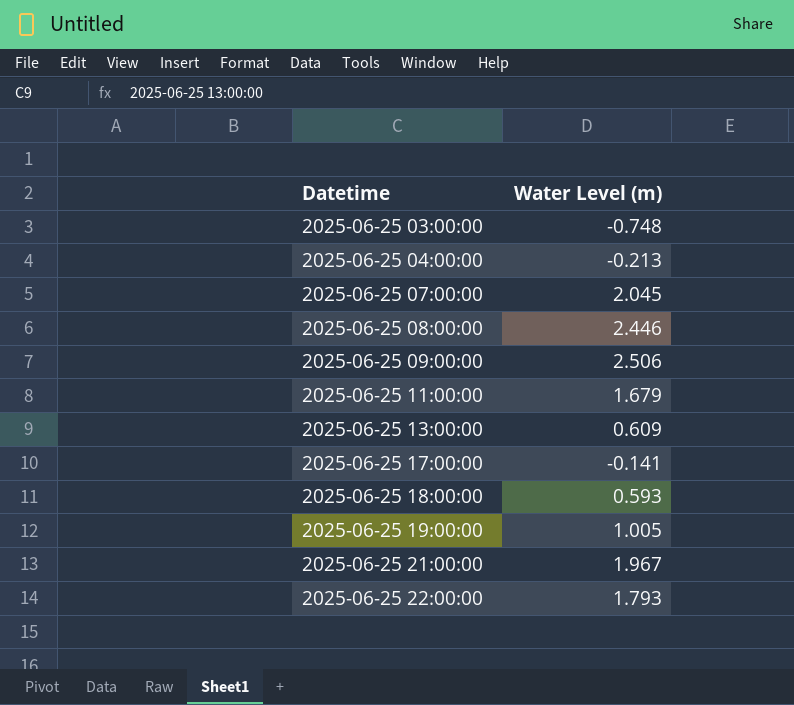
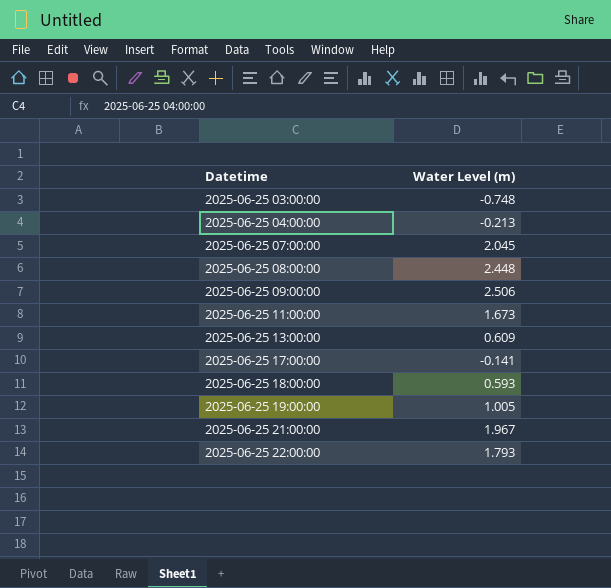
2025-06-25 08:00:00 | Water Level (m): 2.446 -> 2.448
2025-06-25 11:00:00 | Water Level (m): 1.679 -> 1.673

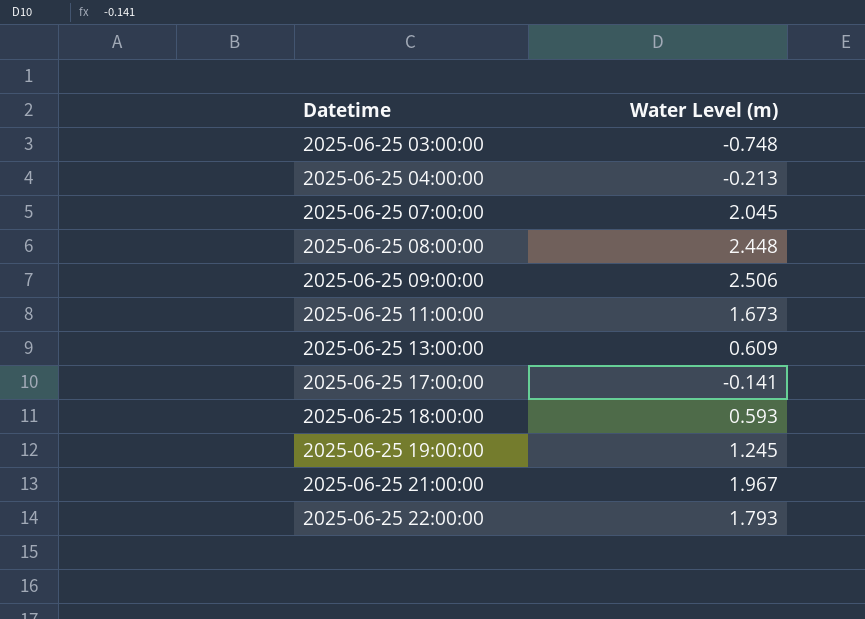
2025-06-25 19:00:00 | Water Level (m): 1.005 -> 1.245

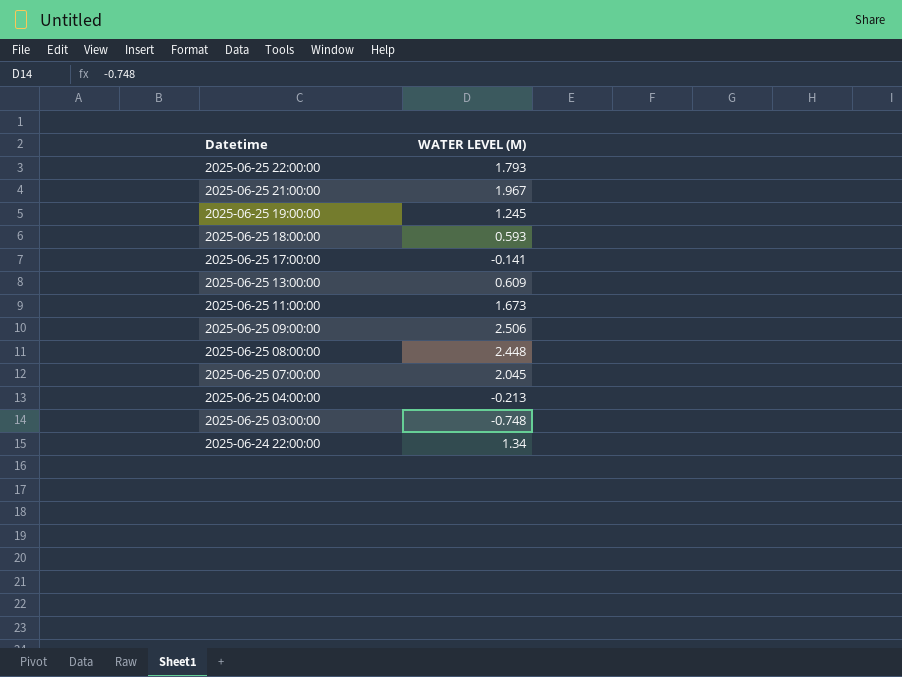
row order: Datetime ascending -> Datetime descending
column name: Water Level (m) -> WATER LEVEL (M)
row 2025-06-24 22:00:00: none -> 1.34

